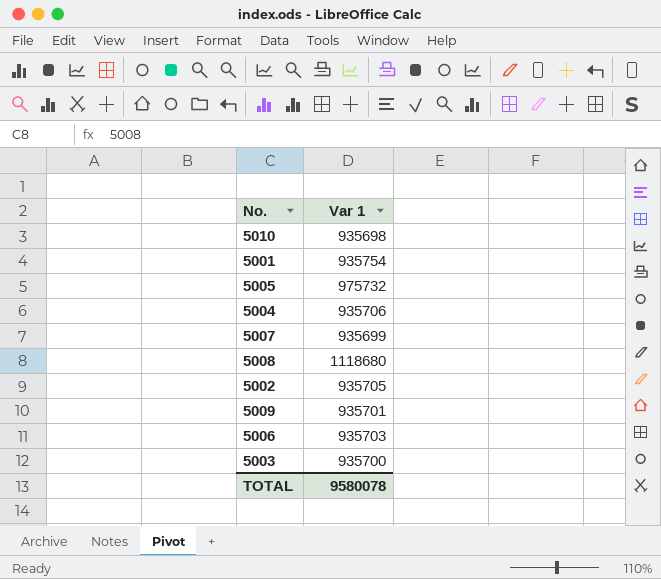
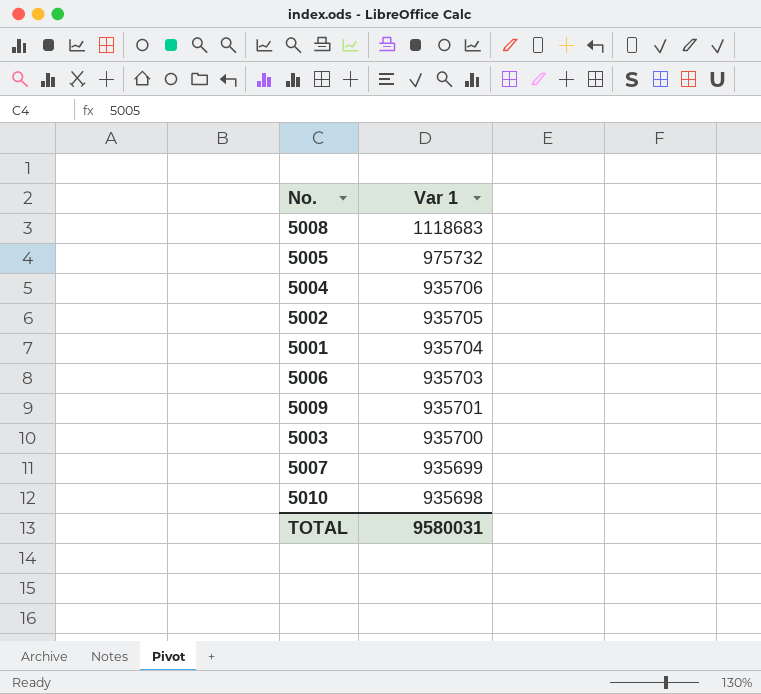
row order: none -> Var 1 descending
5008 | Var 1: 1118680 -> 1118683
5001 | Var 1: 935754 -> 935704
TOTAL | Var 1: 9580078 -> 9580031

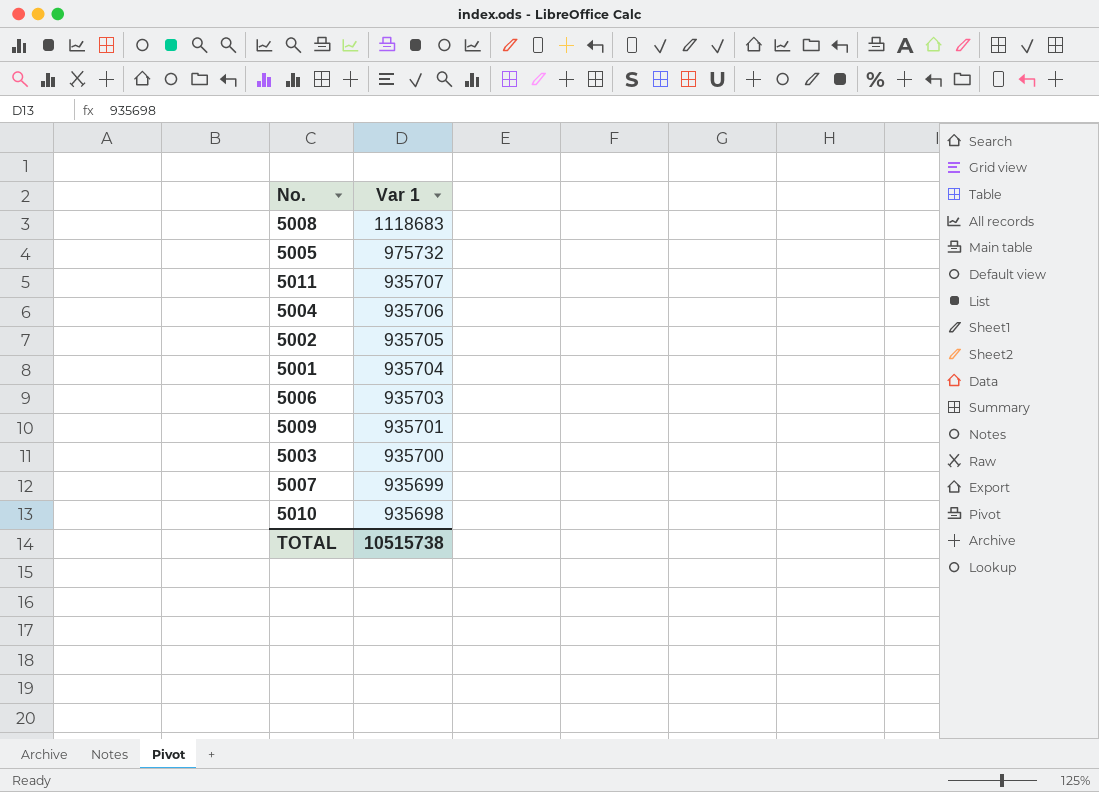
row 5011: none -> 935707
TOTAL | Var 1: 9580031 -> 10515738

